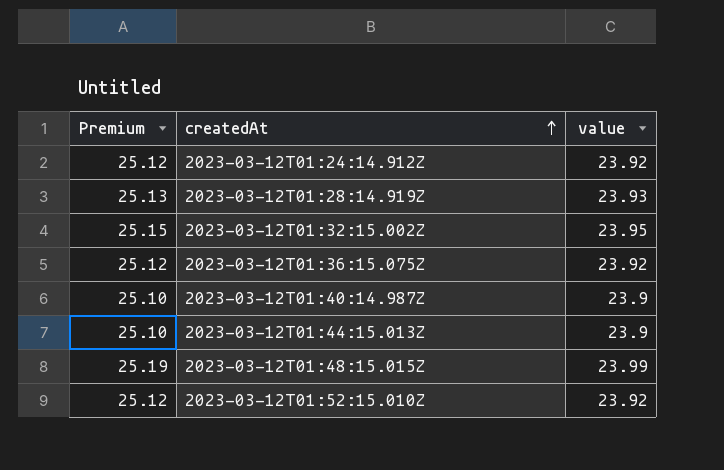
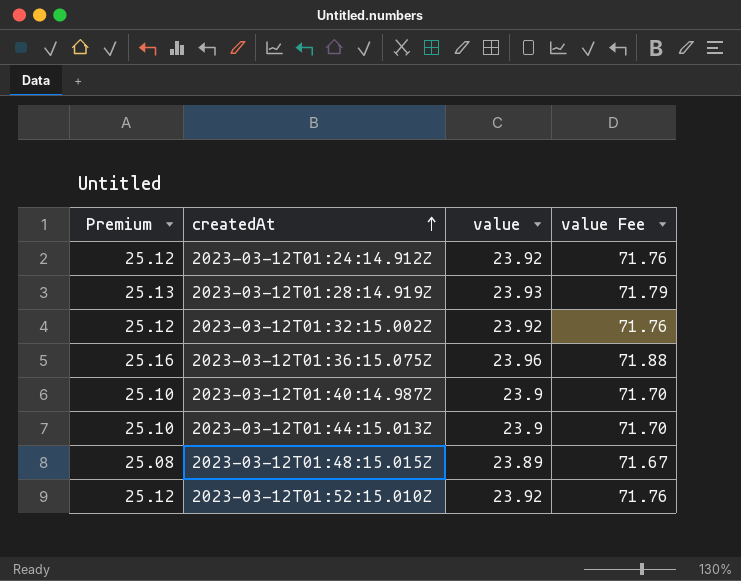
column value Fee | formula: none -> [value] * 3
2023-03-12T01:32:15.002Z | Premium: 25.15 -> 25.12
2023-03-12T01:32:15.002Z | value: 23.95 -> 23.92
2023-03-12T01:36:15.075Z | Premium: 25.12 -> 25.16
2023-03-12T01:36:15.075Z | value: 23.92 -> 23.96
2023-03-12T01:48:15.015Z | Premium: 25.19 -> 25.08
2023-03-12T01:48:15.015Z | value: 23.99 -> 23.89

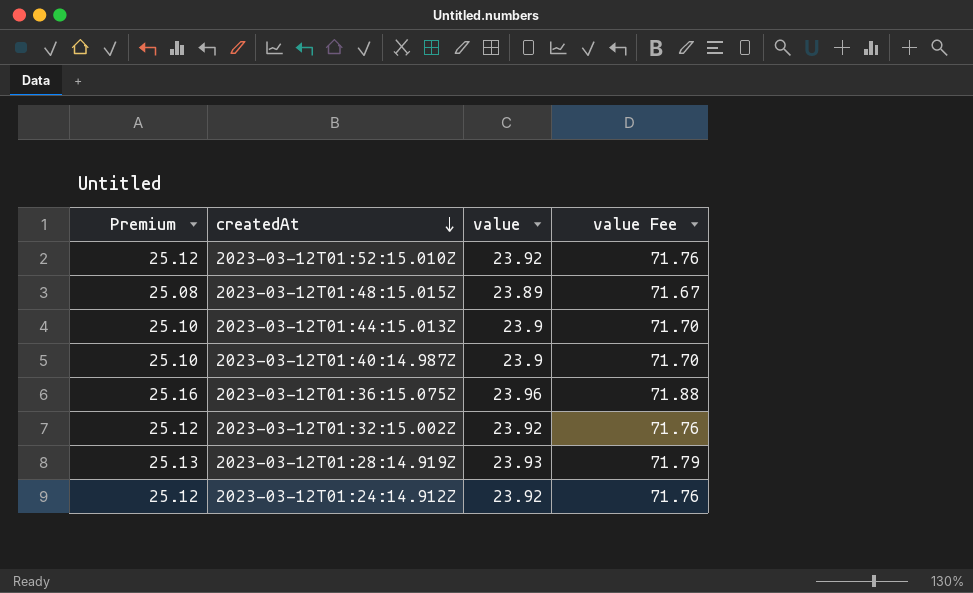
row order: createdAt ascending -> createdAt descending

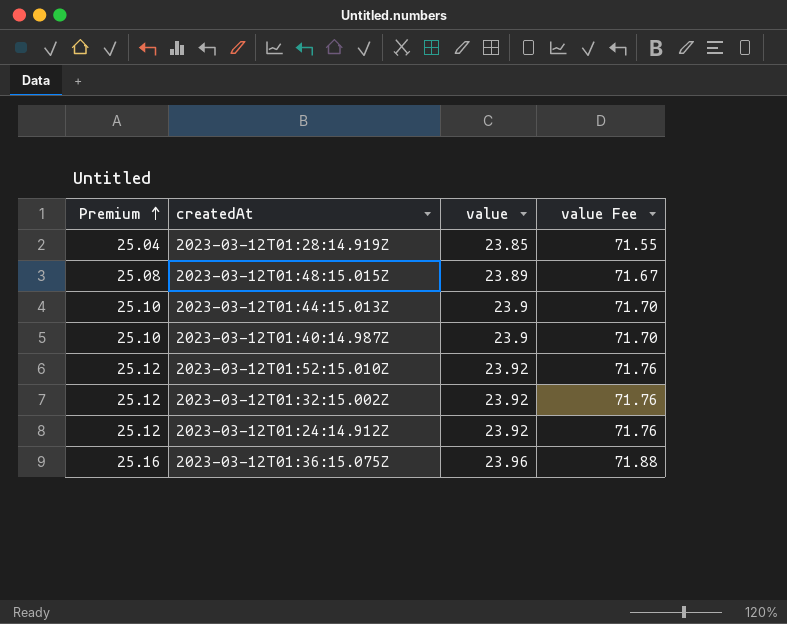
row order: createdAt descending -> Premium ascending
2023-03-12T01:28:14.919Z | Premium: 25.13 -> 25.04
2023-03-12T01:28:14.919Z | value: 23.93 -> 23.85
2023-03-12T01:28:14.919Z | value Fee: 71.79 -> 71.55

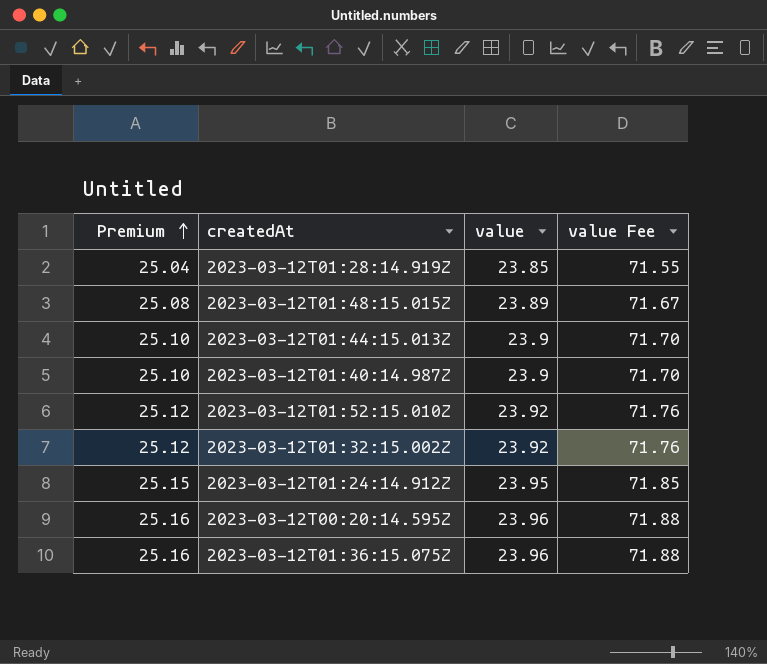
2023-03-12T01:24:14.912Z | Premium: 25.12 -> 25.15
2023-03-12T01:24:14.912Z | value: 23.92 -> 23.95
2023-03-12T01:24:14.912Z | value Fee: 71.76 -> 71.85
row 2023-03-12T00:20:14.595Z: none -> 25.16 | 23.96 | 71.88

